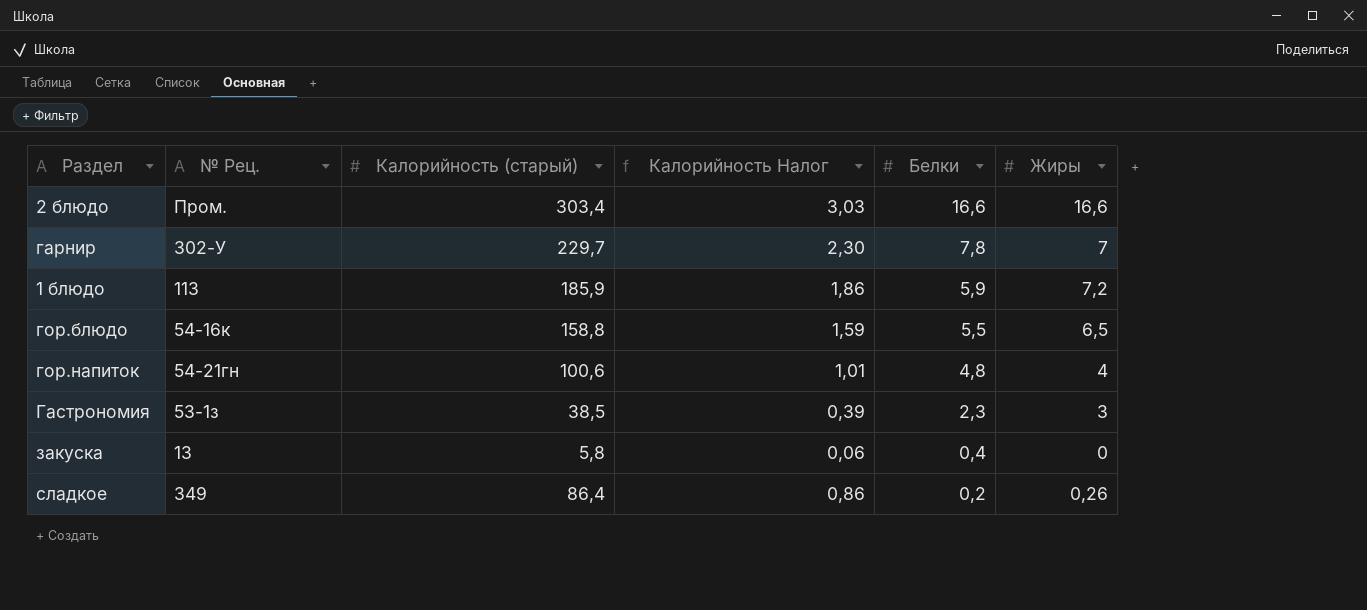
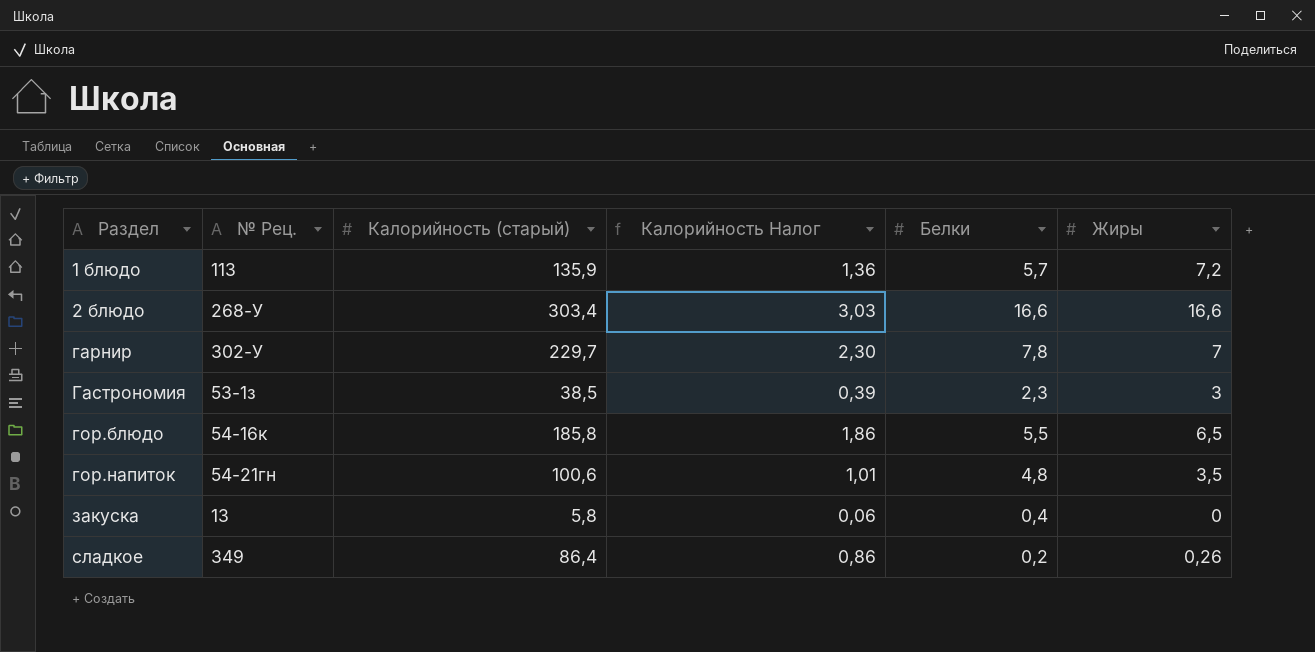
row order: Белки descending -> Раздел ascending
1 блюдо | Калорийность (старый): 185,9 -> 135,9
1 блюдо | Калорийность Налог: 1,86 -> 1,36
1 блюдо | Белки: 5,9 -> 5,7
2 блюдо | № Рец.: Пром. -> 268-У
гор.блюдо | Калорийность (старый): 158,8 -> 185,8
гор.блюдо | Калорийность Налог: 1,59 -> 1,86
гор.напиток | Жиры: 4 -> 3,5

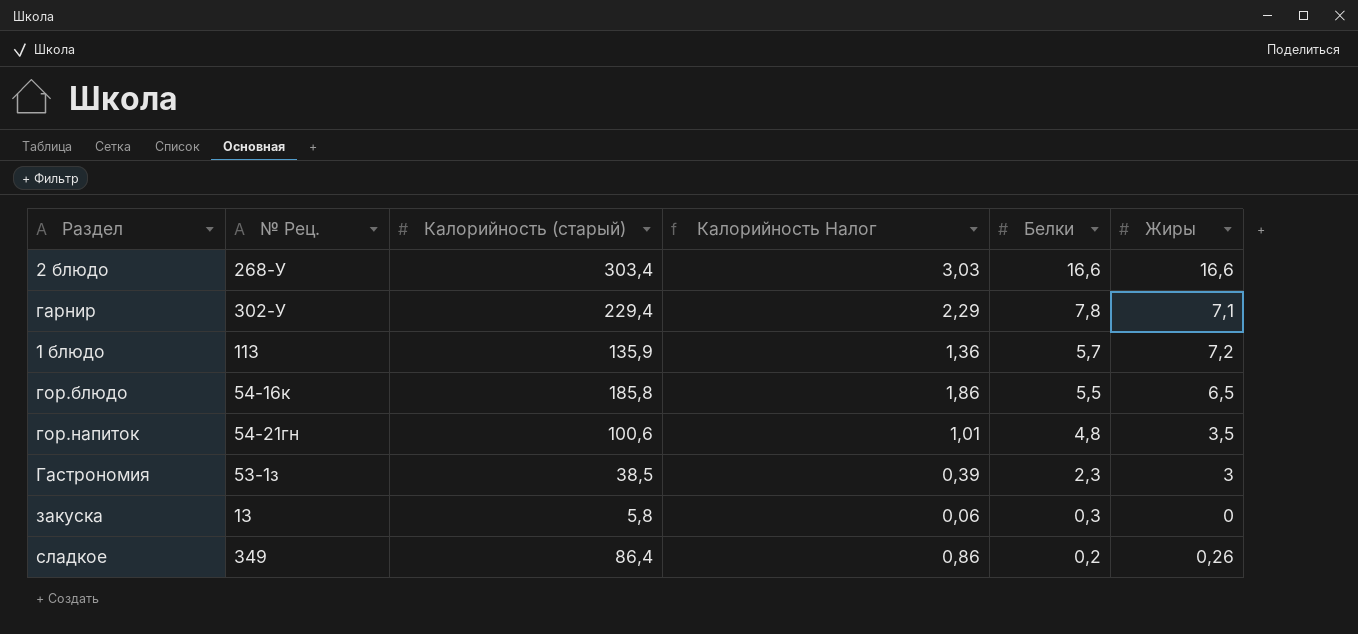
row order: Раздел ascending -> Белки descending
гарнир | Калорийность (старый): 229,7 -> 229,4
гарнир | Калорийность Налог: 2,30 -> 2,29
гарнир | Жиры: 7 -> 7,1
закуска | Белки: 0,4 -> 0,3

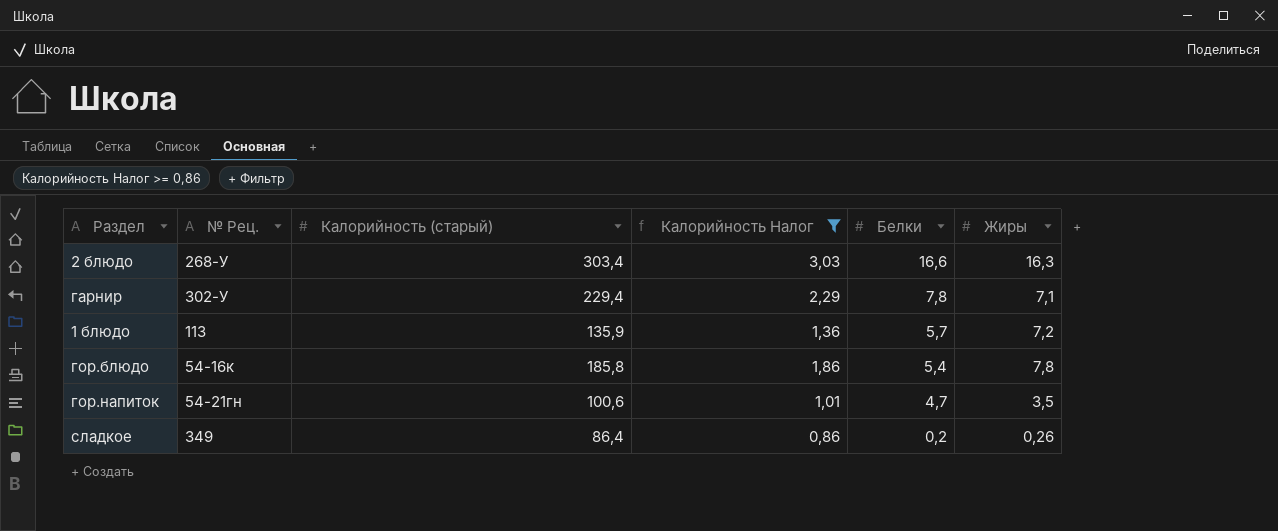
filter: none -> Калорийность Налог >= 0,86
2 блюдо | Жиры: 16,6 -> 16,3
гор.блюдо | Белки: 5,5 -> 5,4
гор.блюдо | Жиры: 6,5 -> 7,8
гор.напиток | Белки: 4,8 -> 4,7

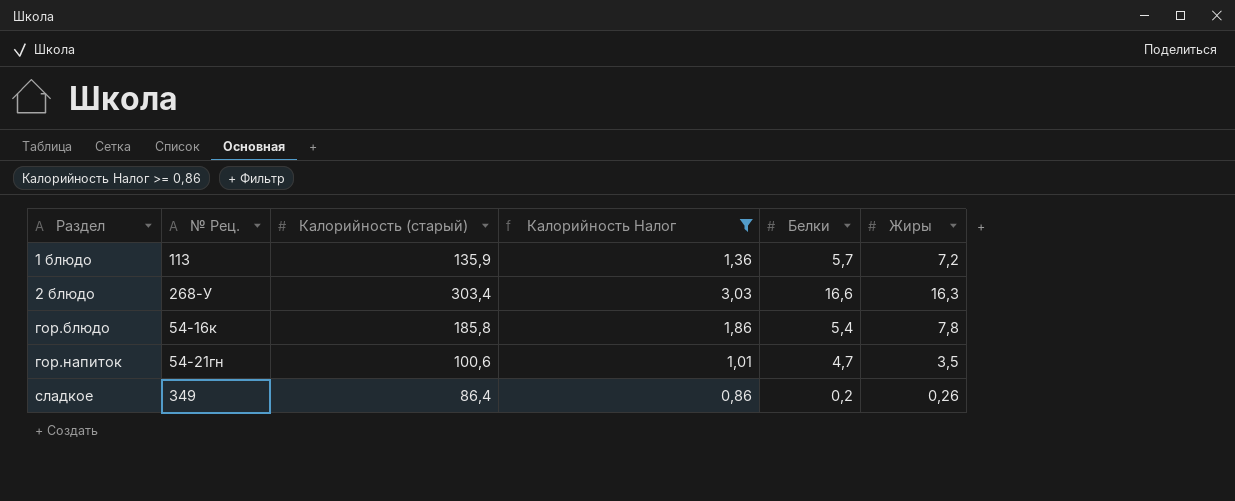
row order: Белки descending -> Раздел ascending
row гарнир: 302-У | 229,4 | 2,29 | 7,8 | 7,1 -> none

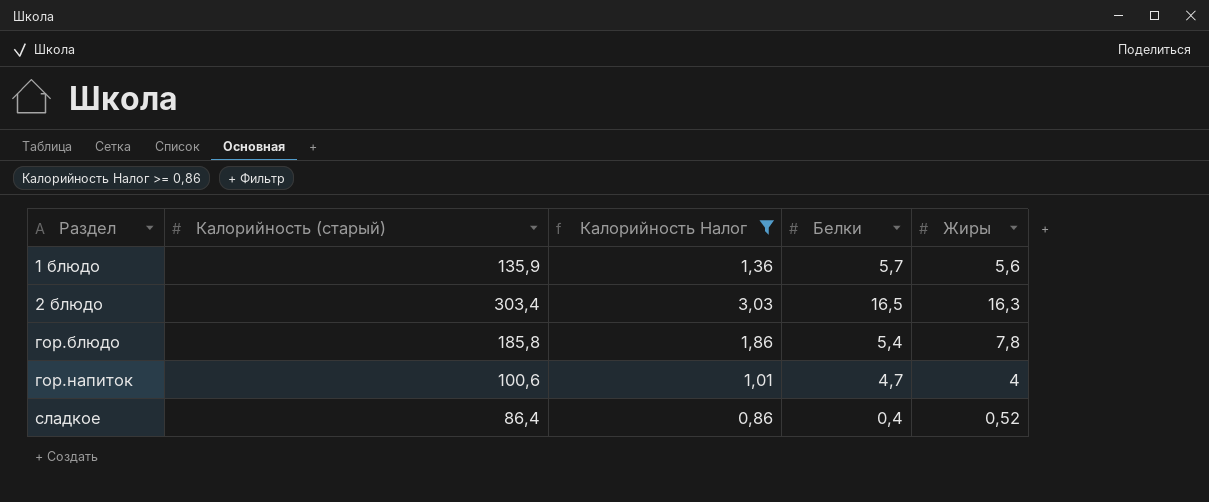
column № Рец. | position: 2 -> none
1 блюдо | Жиры: 7,2 -> 5,6
2 блюдо | Белки: 16,6 -> 16,5
гор.напиток | Жиры: 3,5 -> 4
сладкое | Белки: 0,2 -> 0,4
сладкое | Жиры: 0,26 -> 0,52

